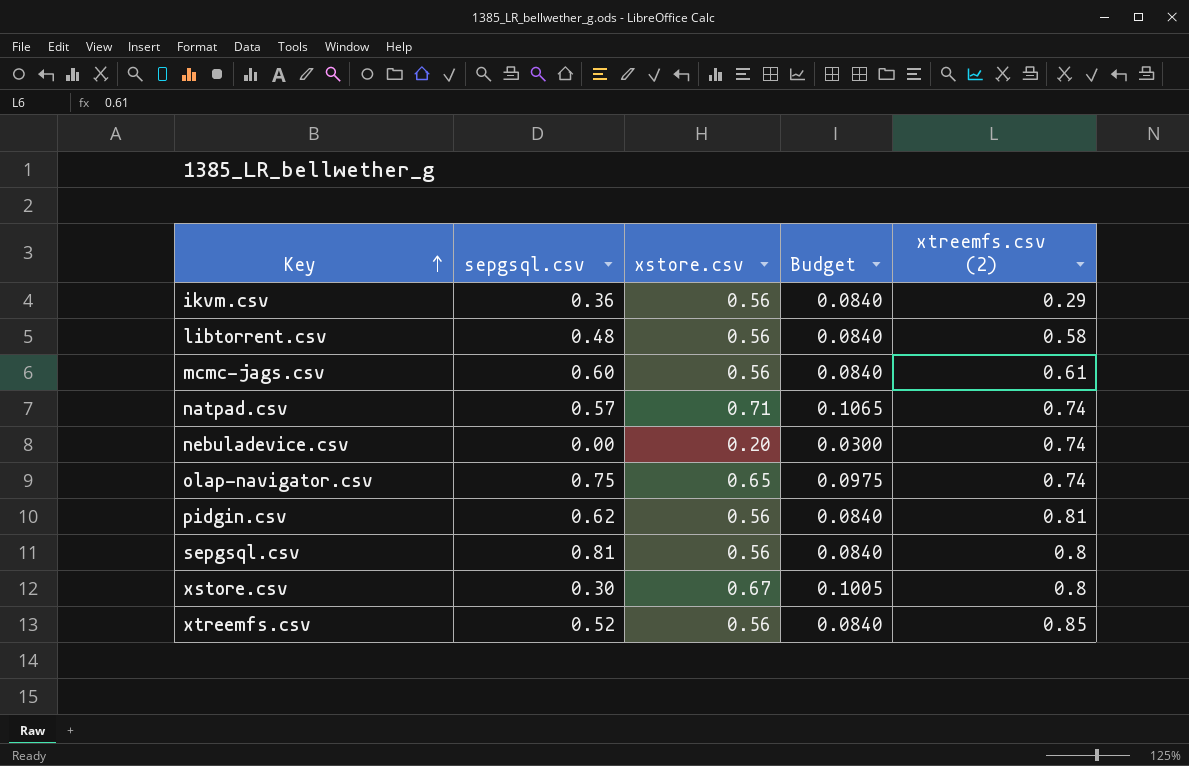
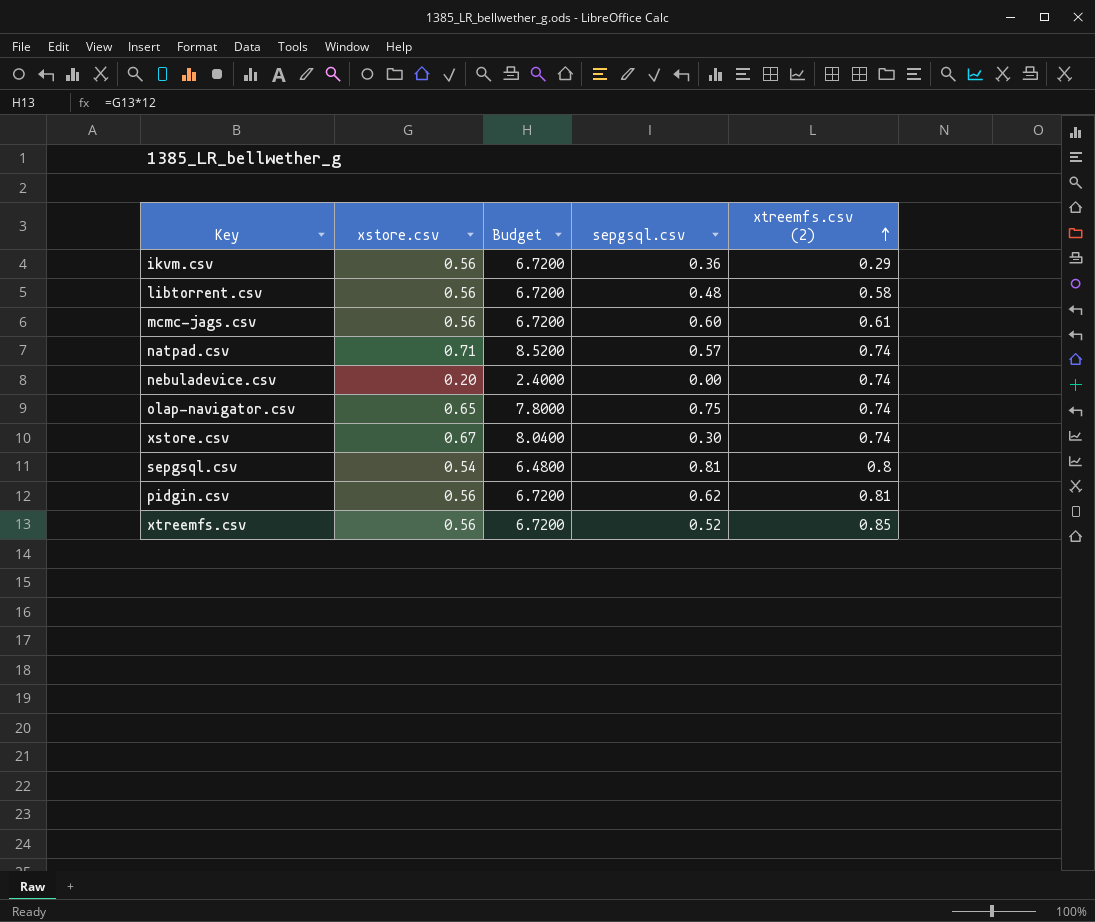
row order: Key ascending -> xtreemfs.csv (2) ascending
column Budget | formula: [xstore.csv] * 0.15 -> [xstore.csv] * 12
column sepgsql.csv | position: 2 -> 4
xstore.csv | xtreemfs.csv (2): 0.8 -> 0.74
sepgsql.csv | xstore.csv: 0.56 -> 0.54

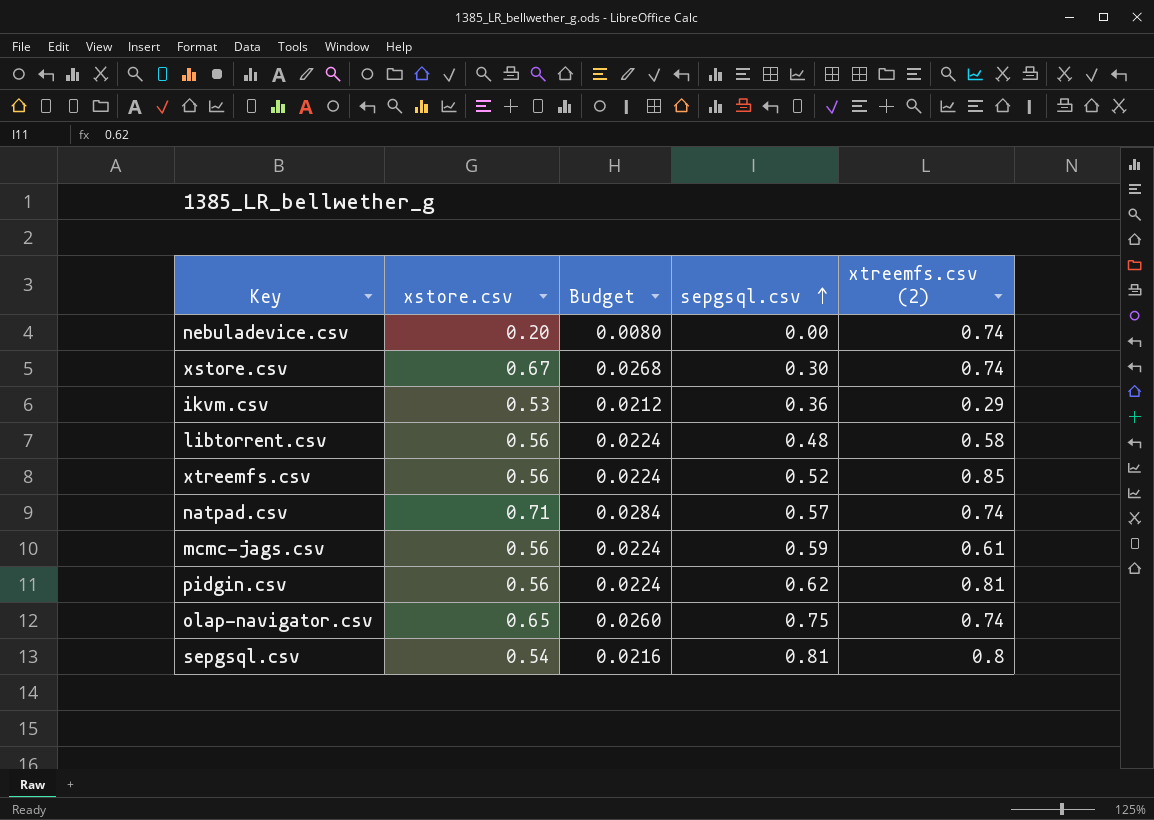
row order: xtreemfs.csv (2) ascending -> sepgsql.csv ascending
column Budget | formula: [xstore.csv] * 12 -> [xstore.csv] * 0.04
ikvm.csv | xstore.csv: 0.56 -> 0.53
mcmc-jags.csv | sepgsql.csv: 0.60 -> 0.59

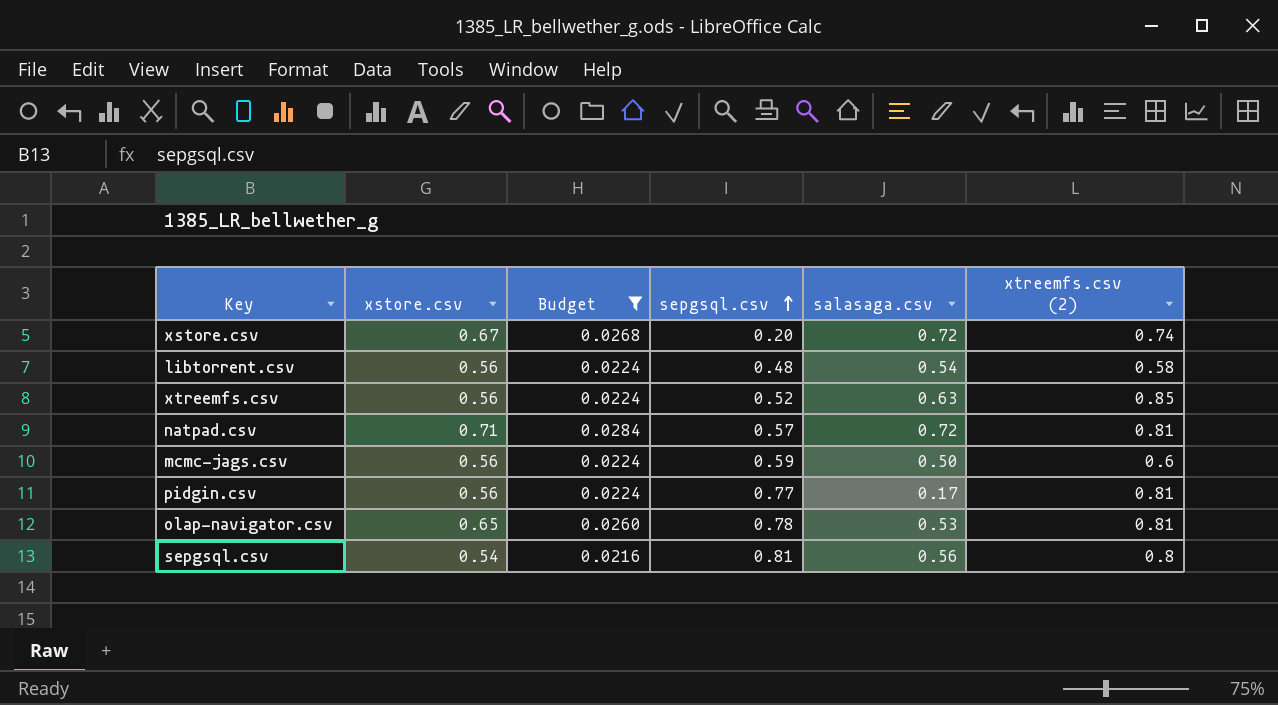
filter: none -> Budget >= 0.0216
column salasaga.csv | position: none -> 5
xstore.csv | sepgsql.csv: 0.30 -> 0.20
natpad.csv | xtreemfs.csv (2): 0.74 -> 0.81
mcmc-jags.csv | xtreemfs.csv (2): 0.61 -> 0.6
pidgin.csv | sepgsql.csv: 0.62 -> 0.77
olap-navigator.csv | sepgsql.csv: 0.75 -> 0.78
olap-navigator.csv | xtreemfs.csv (2): 0.74 -> 0.81

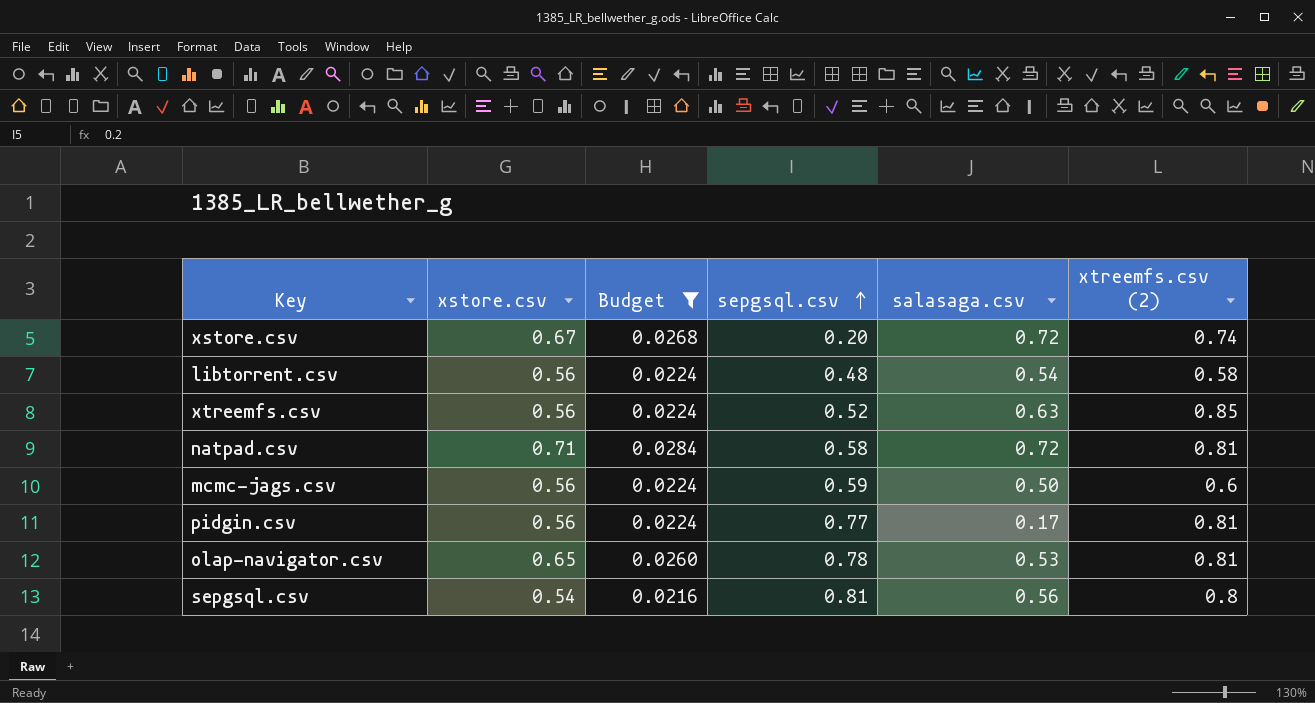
natpad.csv | sepgsql.csv: 0.57 -> 0.58

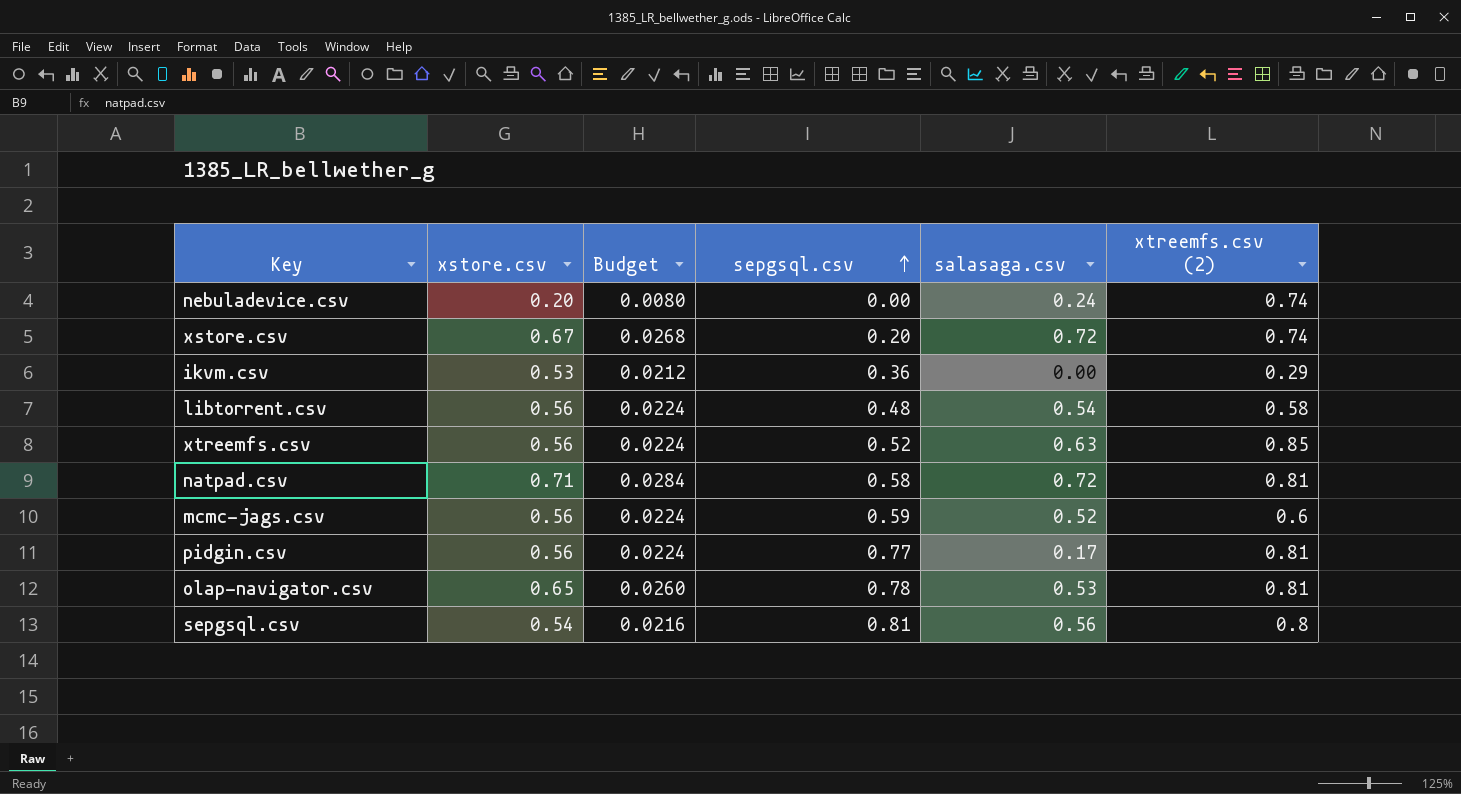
filter: Budget >= 0.0216 -> none
mcmc-jags.csv | salasaga.csv: 0.50 -> 0.52

